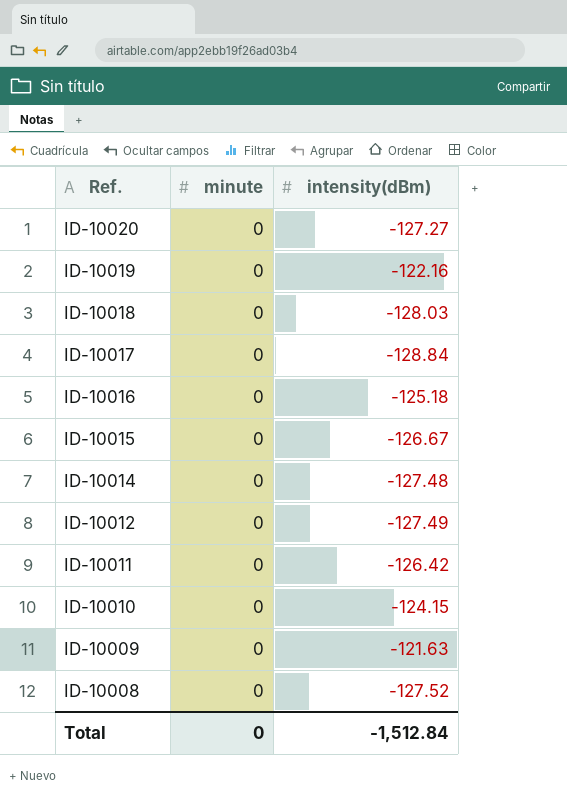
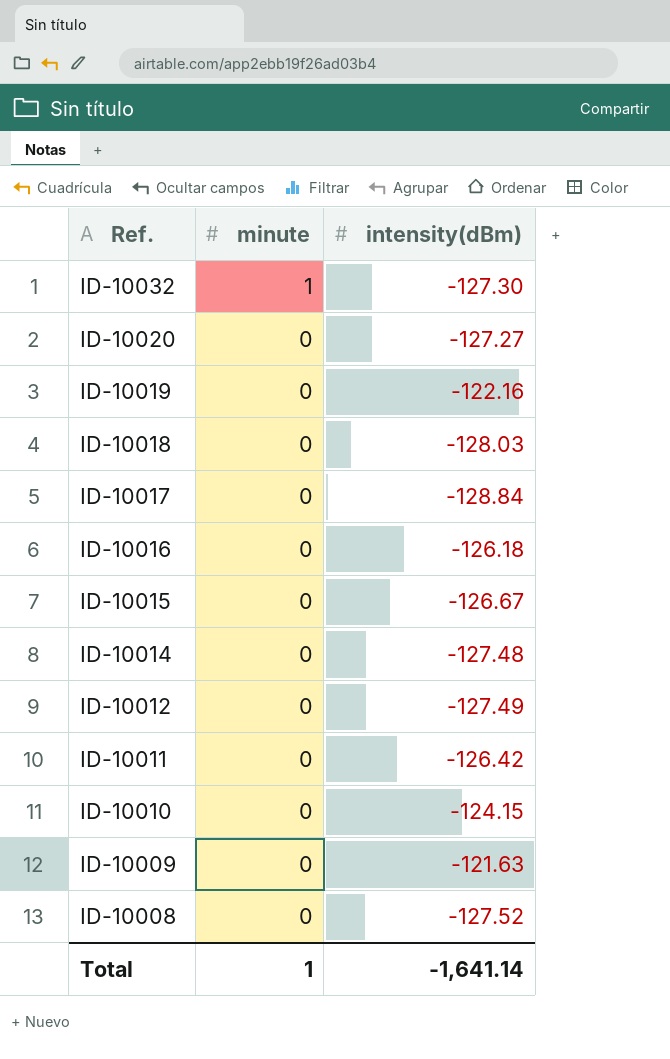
row ID-10032: none -> 1 | -127.30
ID-10016 | intensity(dBm): -125.18 -> -126.18
Total | minute: 0 -> 1
Total | intensity(dBm): -1,512.84 -> -1,641.14

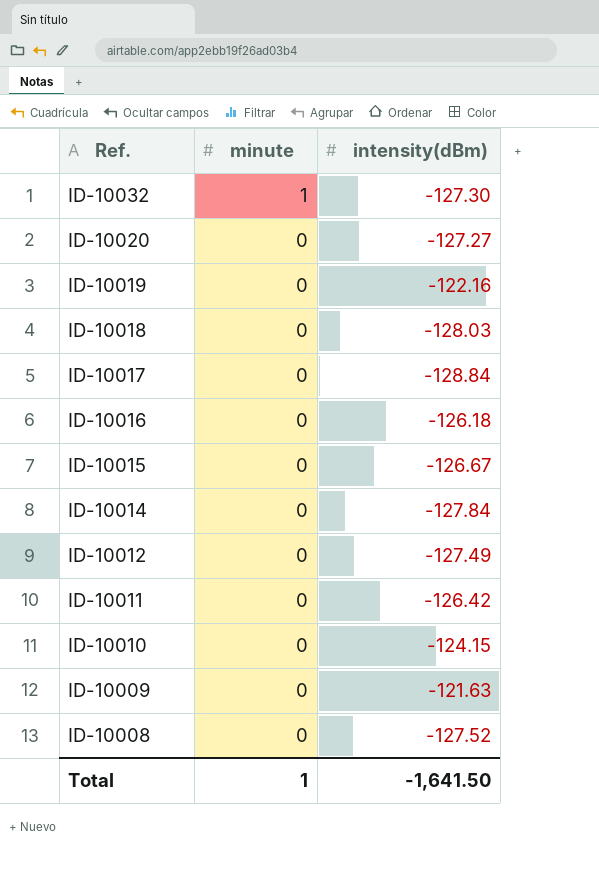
ID-10014 | intensity(dBm): -127.48 -> -127.84
Total | intensity(dBm): -1,641.14 -> -1,641.50

